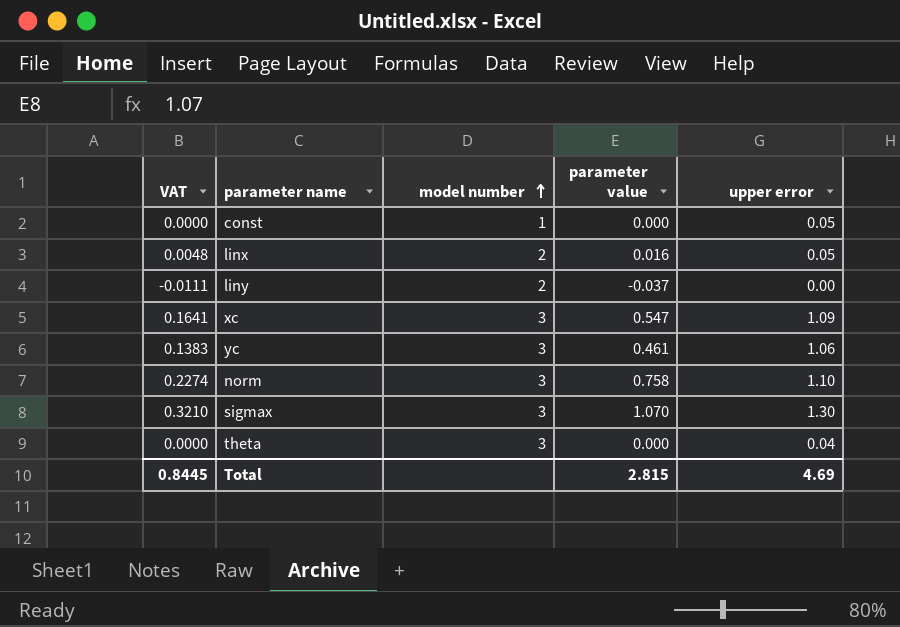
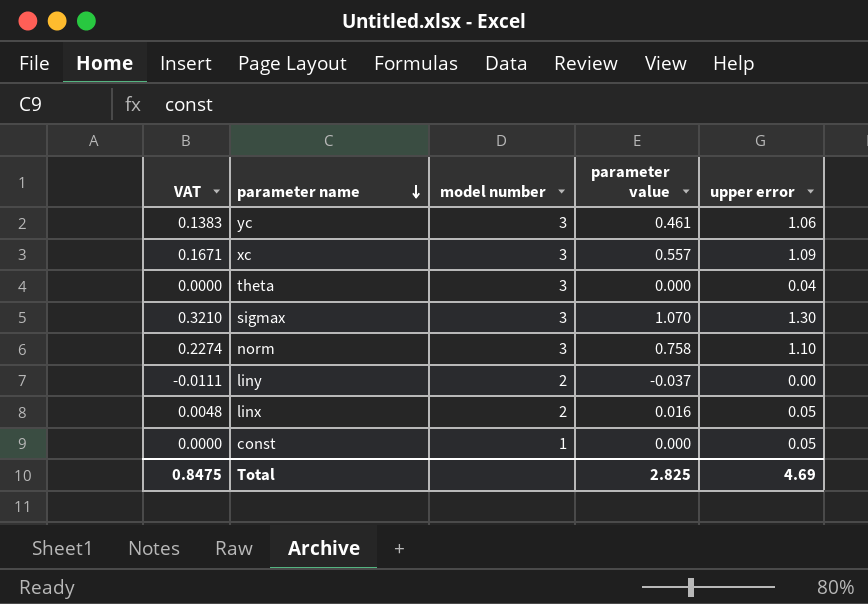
row order: model number ascending -> parameter name descending
xc | VAT: 0.1641 -> 0.1671
xc | parameter value: 0.547 -> 0.557
Total | VAT: 0.8445 -> 0.8475
Total | parameter value: 2.815 -> 2.825

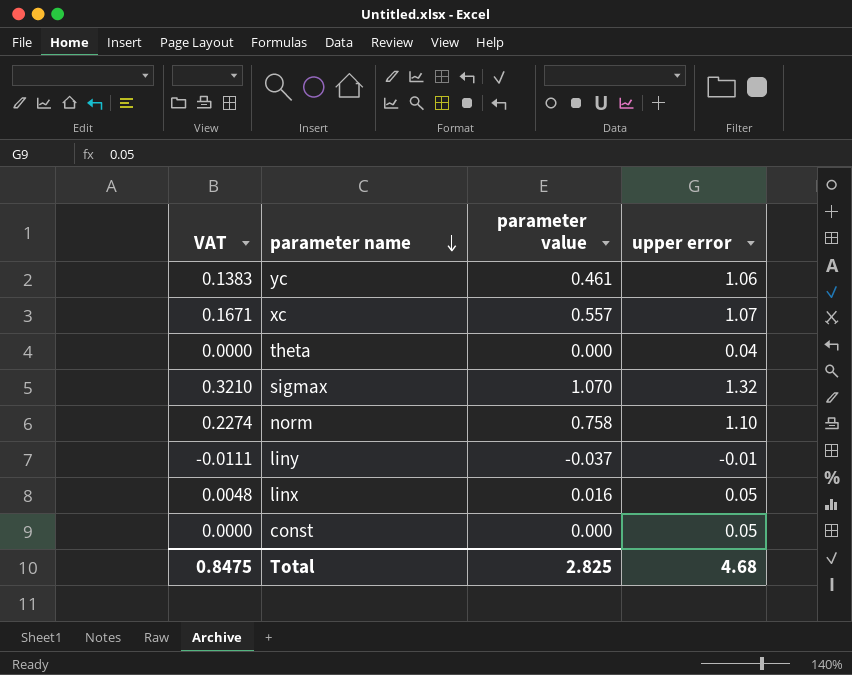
column model number | position: 3 -> none
xc | upper error: 1.09 -> 1.07
sigmax | upper error: 1.30 -> 1.32
liny | upper error: 0.00 -> -0.01
Total | upper error: 4.69 -> 4.68

